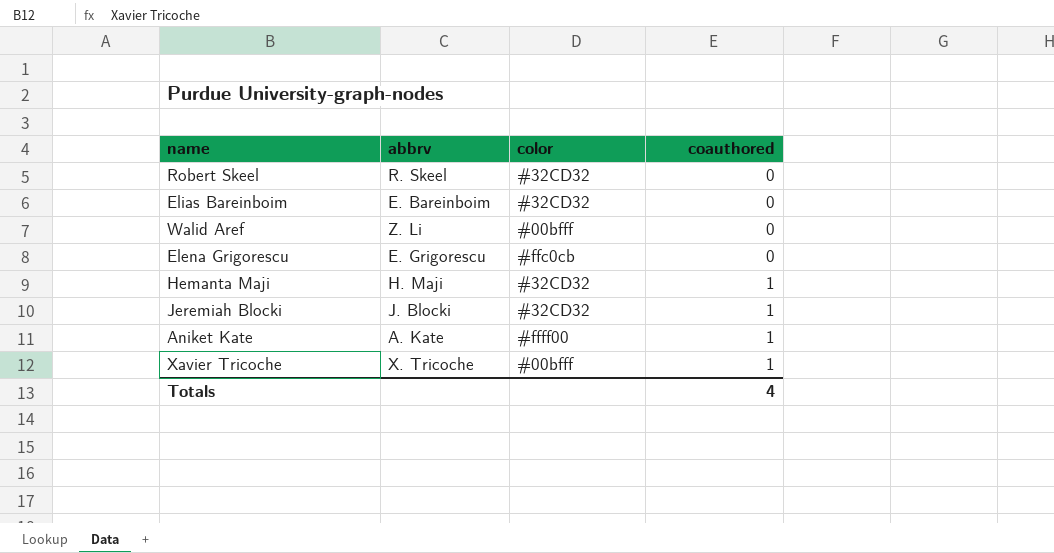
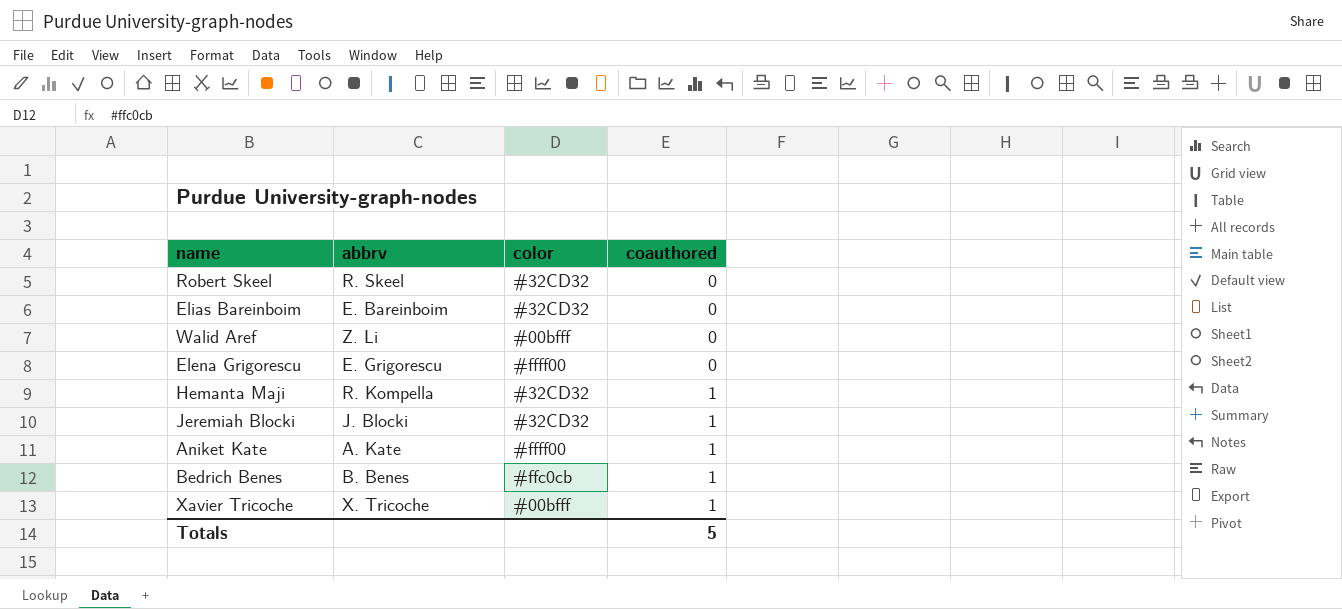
Elena Grigorescu | color: #ffc0cb -> #ffff00
Hemanta Maji | abbrv: H. Maji -> R. Kompella
row Bedrich Benes: none -> B. Benes | #ffc0cb | 1
Totals | coauthored: 4 -> 5

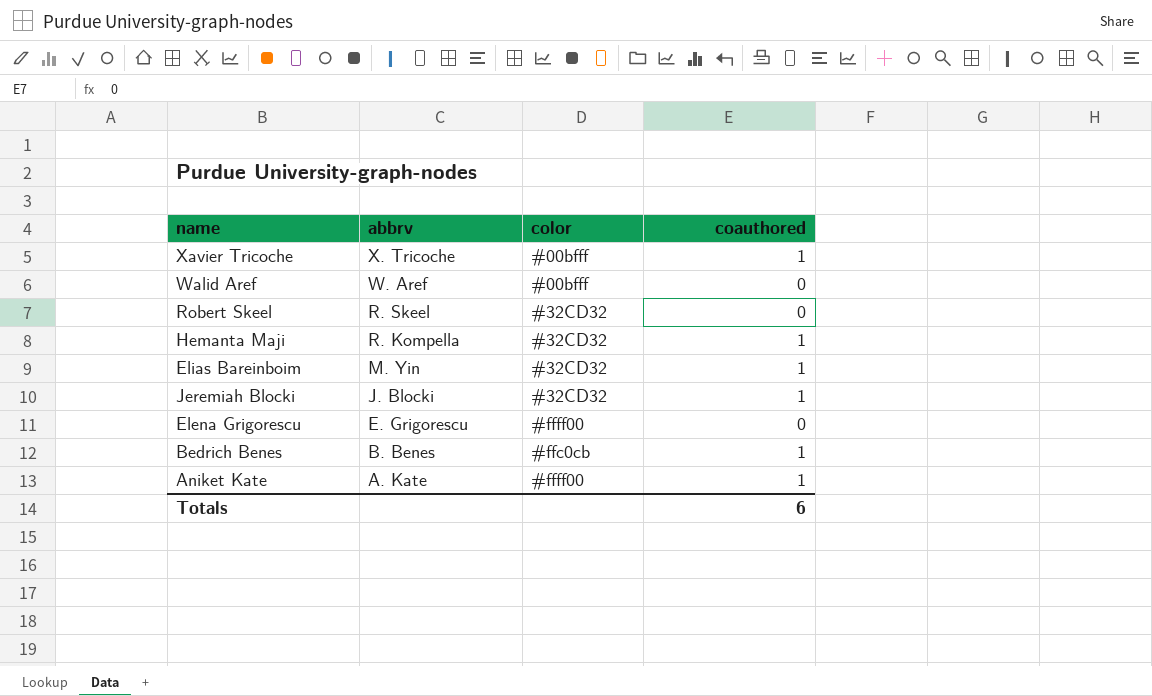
row order: coauthored ascending -> abbrv descending
Walid Aref | abbrv: Z. Li -> W. Aref
Elias Bareinboim | abbrv: E. Bareinboim -> M. Yin
Elias Bareinboim | coauthored: 0 -> 1
Totals | coauthored: 5 -> 6

